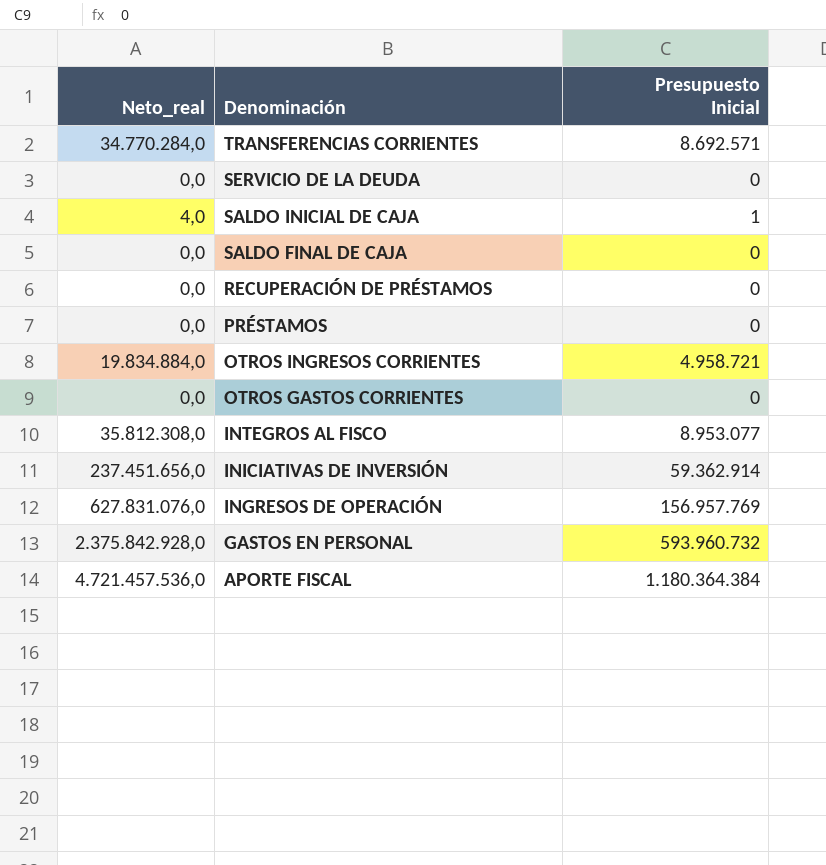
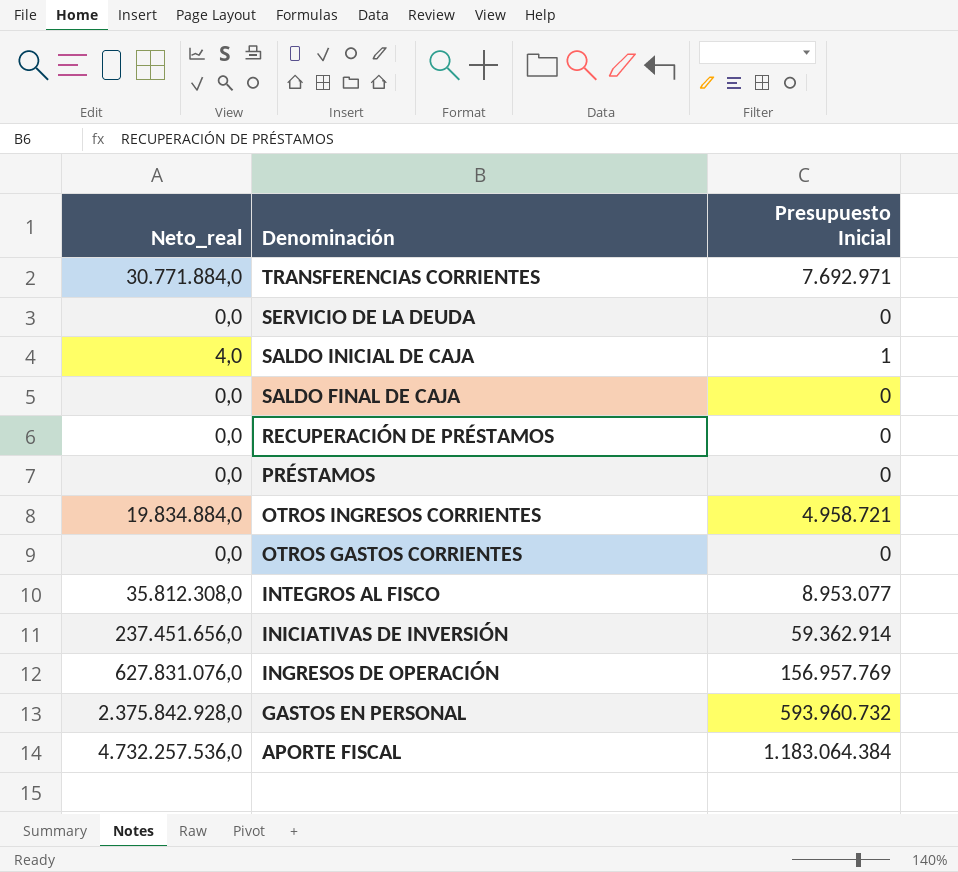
TRANSFERENCIAS CORRIENTES | Neto_real: 34.770.284,0 -> 30.771.884,0
TRANSFERENCIAS CORRIENTES | Presupuesto Inicial: 8.692.571 -> 7.692.971
APORTE FISCAL | Neto_real: 4.721.457.536,0 -> 4.732.257.536,0
APORTE FISCAL | Presupuesto Inicial: 1.180.364.384 -> 1.183.064.384

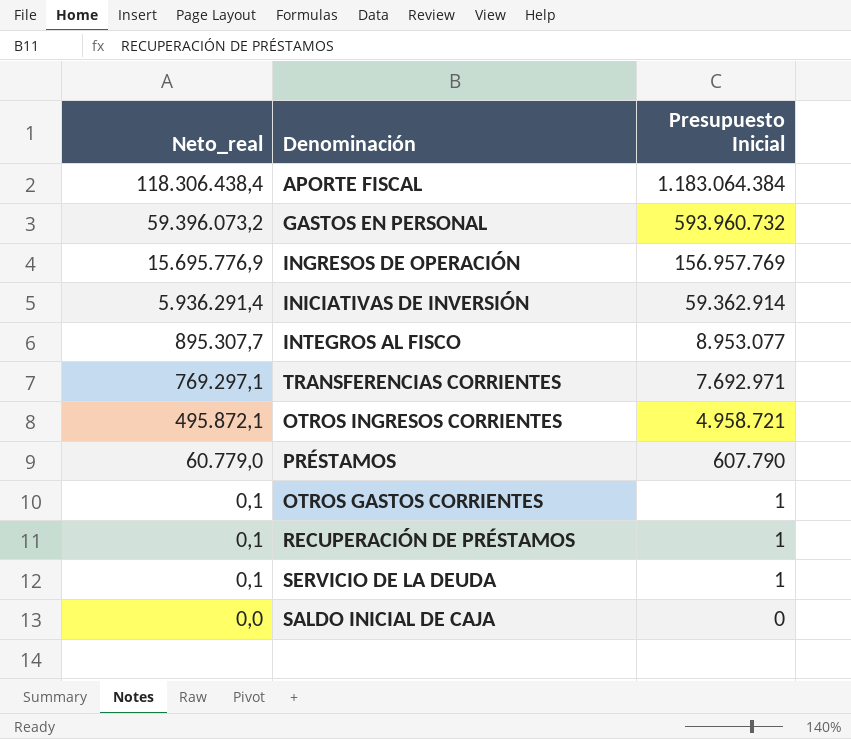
row order: Denominación descending -> Neto_real descending
column Neto_real | formula: [Presupuesto Inicial] * 4 -> [Presupuesto Inicial] * 0,1
row SALDO FINAL DE CAJA: 0,0 | 0 -> none
PRÉSTAMOS | Presupuesto Inicial: 0 -> 607.790
OTROS GASTOS CORRIENTES | Presupuesto Inicial: 0 -> 1
RECUPERACIÓN DE PRÉSTAMOS | Presupuesto Inicial: 0 -> 1
SERVICIO DE LA DEUDA | Presupuesto Inicial: 0 -> 1
SALDO INICIAL DE CAJA | Presupuesto Inicial: 1 -> 0

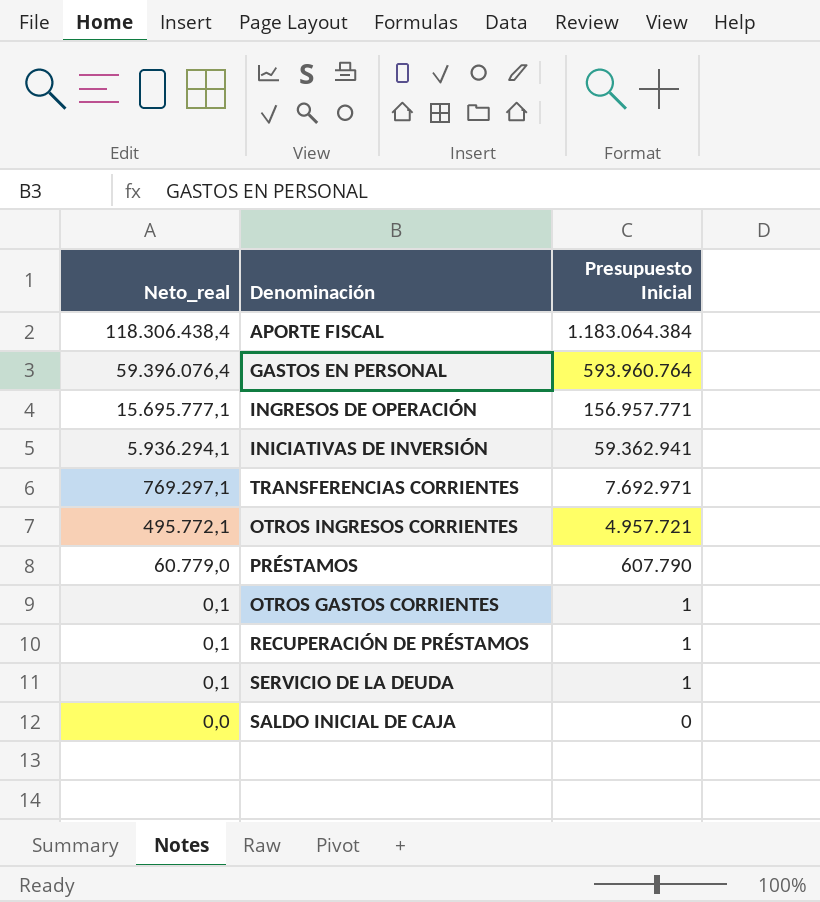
row INTEGROS AL FISCO: 895.307,7 | 8.953.077 -> none
GASTOS EN PERSONAL | Neto_real: 59.396.073,2 -> 59.396.076,4
GASTOS EN PERSONAL | Presupuesto Inicial: 593.960.732 -> 593.960.764
INGRESOS DE OPERACIÓN | Neto_real: 15.695.776,9 -> 15.695.777,1
INGRESOS DE OPERACIÓN | Presupuesto Inicial: 156.957.769 -> 156.957.771
INICIATIVAS DE INVERSIÓN | Neto_real: 5.936.291,4 -> 5.936.294,1
INICIATIVAS DE INVERSIÓN | Presupuesto Inicial: 59.362.914 -> 59.362.941
OTROS INGRESOS CORRIENTES | Neto_real: 495.872,1 -> 495.772,1
OTROS INGRESOS CORRIENTES | Presupuesto Inicial: 4.958.721 -> 4.957.721

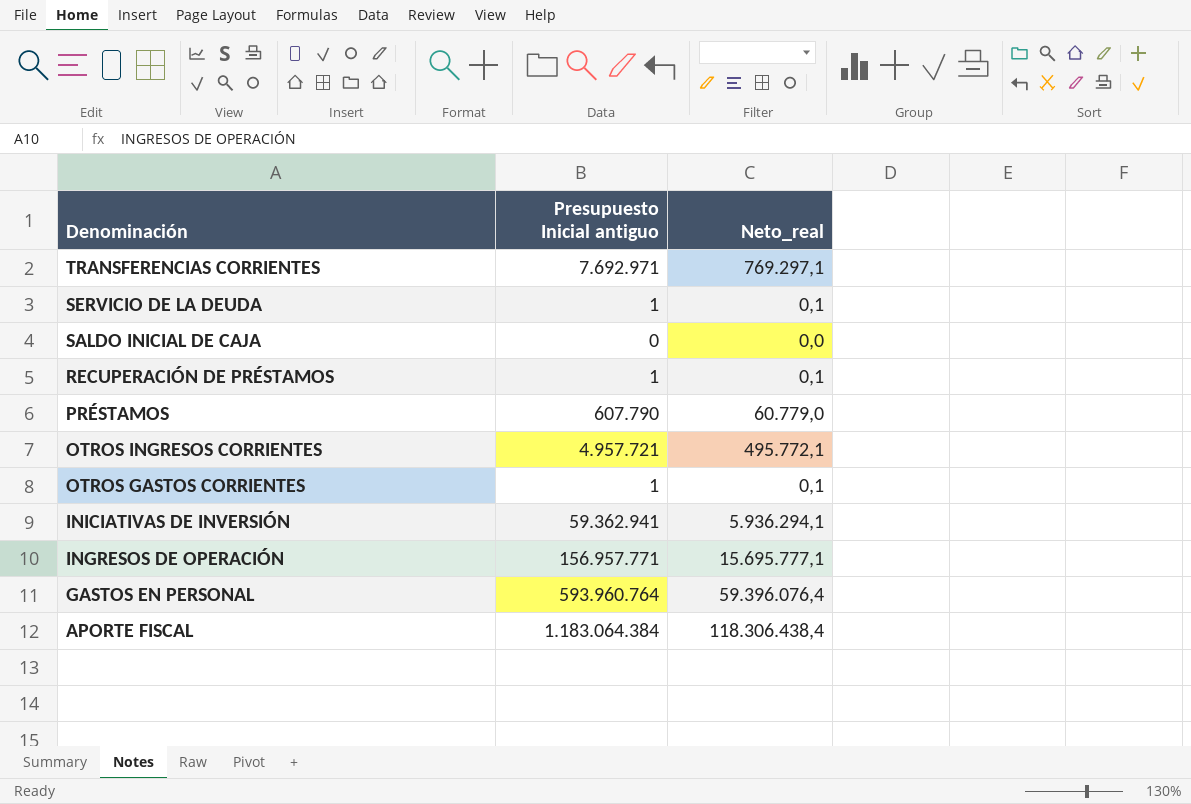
row order: Neto_real descending -> Denominación descending
column name: Presupuesto Inicial -> Presupuesto Inicial antiguo
column Neto_real | position: 1 -> 3

